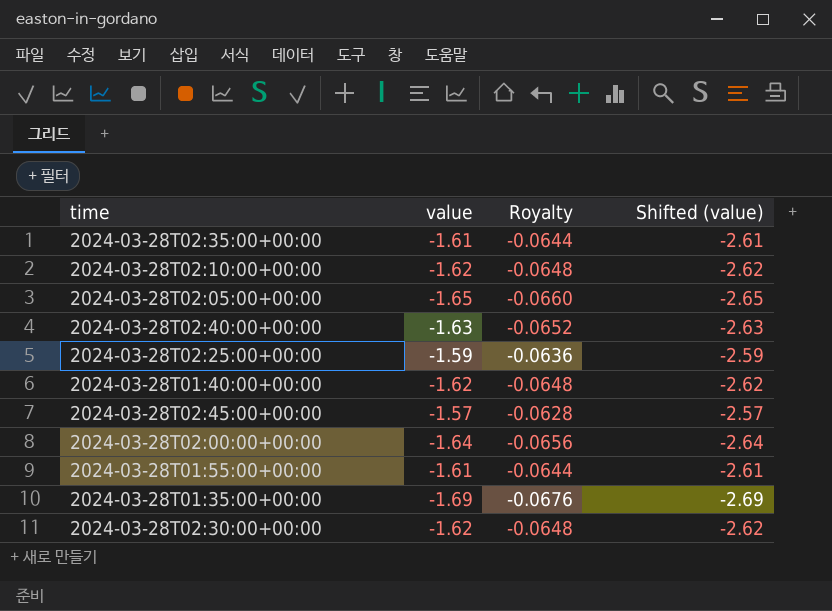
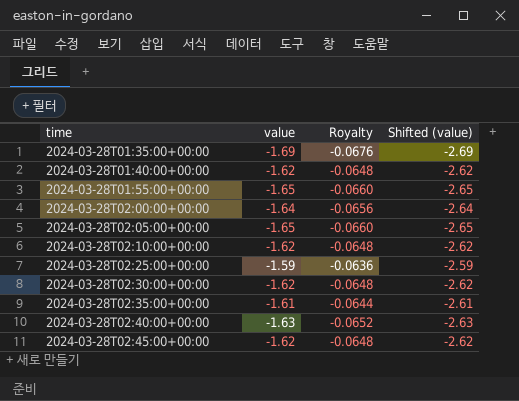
row order: none -> time ascending
2024-03-28T01:55:00+00:00 | value: -1.61 -> -1.65
2024-03-28T01:55:00+00:00 | Royalty: -0.0644 -> -0.0660
2024-03-28T01:55:00+00:00 | Shifted (value): -2.61 -> -2.65
2024-03-28T02:45:00+00:00 | value: -1.57 -> -1.62
2024-03-28T02:45:00+00:00 | Royalty: -0.0628 -> -0.0648
2024-03-28T02:45:00+00:00 | Shifted (value): -2.57 -> -2.62

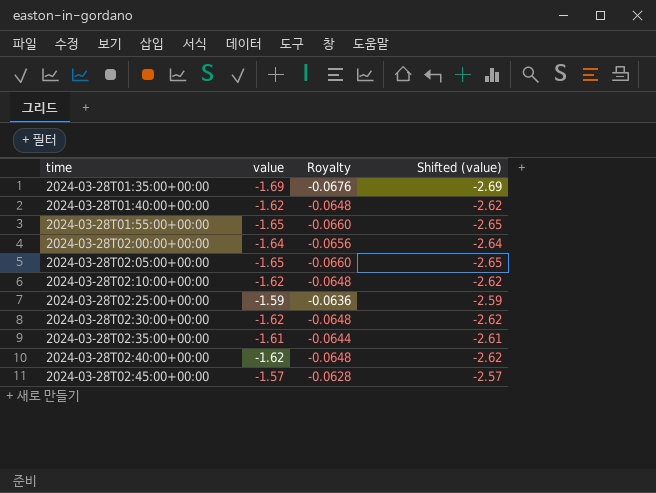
2024-03-28T02:40:00+00:00 | value: -1.63 -> -1.62
2024-03-28T02:40:00+00:00 | Royalty: -0.0652 -> -0.0648
2024-03-28T02:40:00+00:00 | Shifted (value): -2.63 -> -2.62
2024-03-28T02:45:00+00:00 | value: -1.62 -> -1.57
2024-03-28T02:45:00+00:00 | Royalty: -0.0648 -> -0.0628
2024-03-28T02:45:00+00:00 | Shifted (value): -2.62 -> -2.57

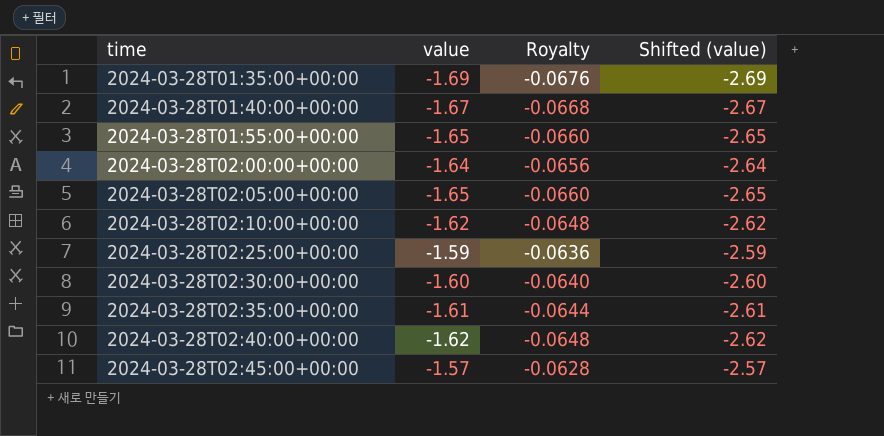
2024-03-28T01:40:00+00:00 | value: -1.62 -> -1.67
2024-03-28T01:40:00+00:00 | Royalty: -0.0648 -> -0.0668
2024-03-28T01:40:00+00:00 | Shifted (value): -2.62 -> -2.67
2024-03-28T02:30:00+00:00 | value: -1.62 -> -1.60
2024-03-28T02:30:00+00:00 | Royalty: -0.0648 -> -0.0640
2024-03-28T02:30:00+00:00 | Shifted (value): -2.62 -> -2.60

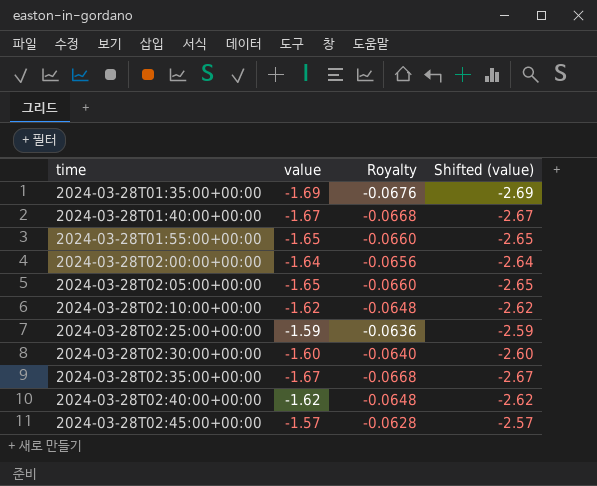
2024-03-28T02:35:00+00:00 | value: -1.61 -> -1.67
2024-03-28T02:35:00+00:00 | Royalty: -0.0644 -> -0.0668
2024-03-28T02:35:00+00:00 | Shifted (value): -2.61 -> -2.67

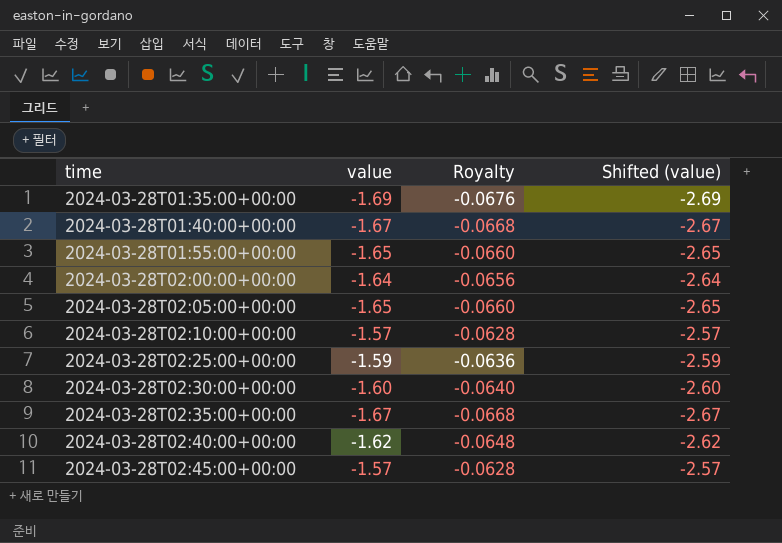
2024-03-28T02:10:00+00:00 | value: -1.62 -> -1.57
2024-03-28T02:10:00+00:00 | Royalty: -0.0648 -> -0.0628
2024-03-28T02:10:00+00:00 | Shifted (value): -2.62 -> -2.57

